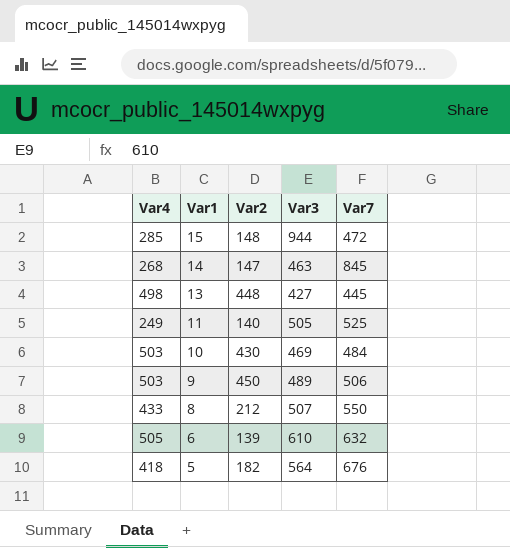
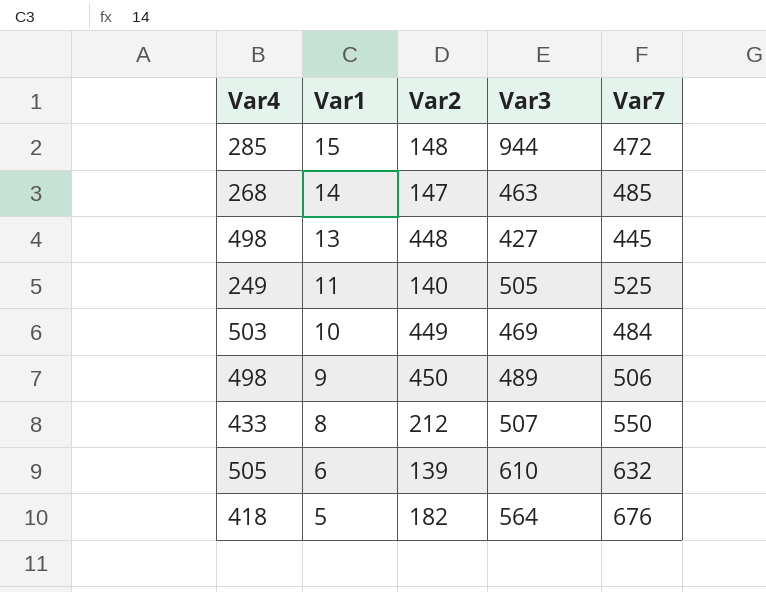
14 | Var7: 845 -> 485
10 | Var2: 430 -> 449
9 | Var4: 503 -> 498

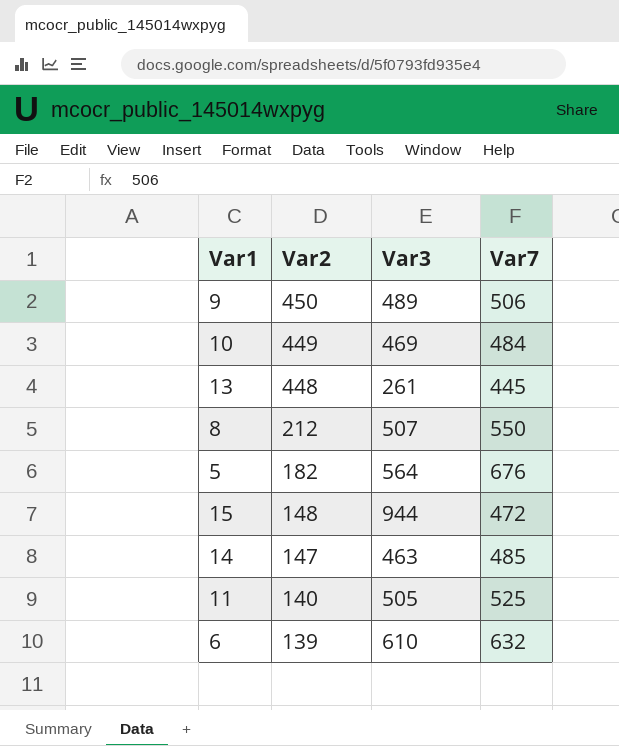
row order: Var1 descending -> Var2 descending
column Var4 | position: 1 -> none
13 | Var3: 427 -> 261

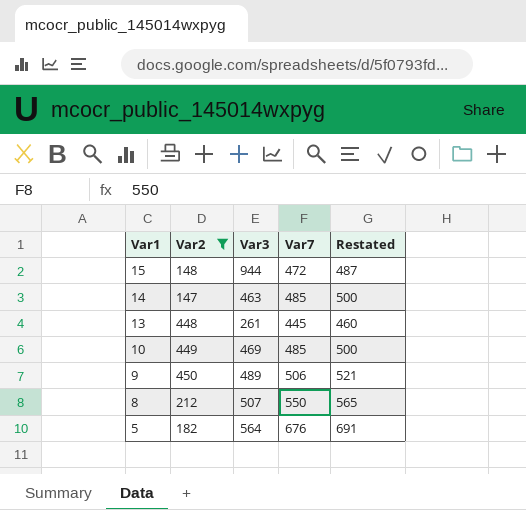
filter: none -> Var2 >= 147
row order: Var2 descending -> Var1 descending
column Restated | formula: none -> [Var7] + 15
10 | Var7: 484 -> 485

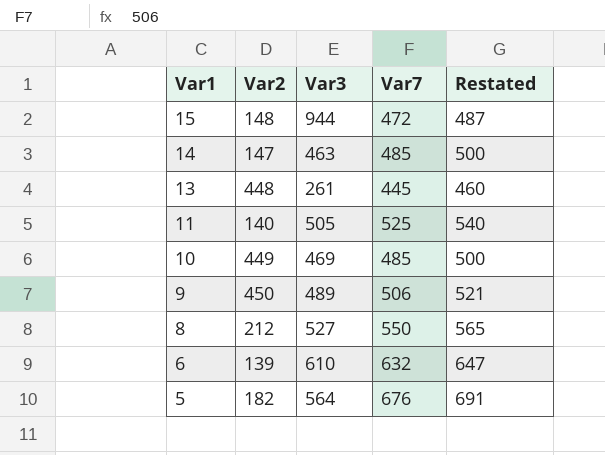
filter: Var2 >= 147 -> none
8 | Var3: 507 -> 527

